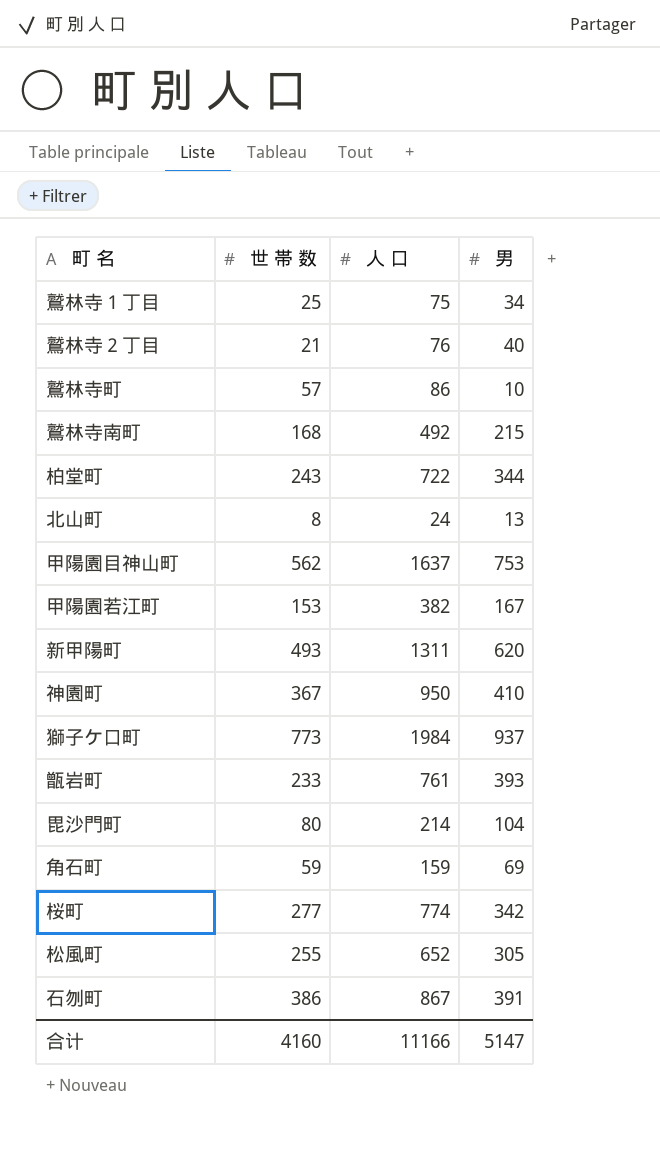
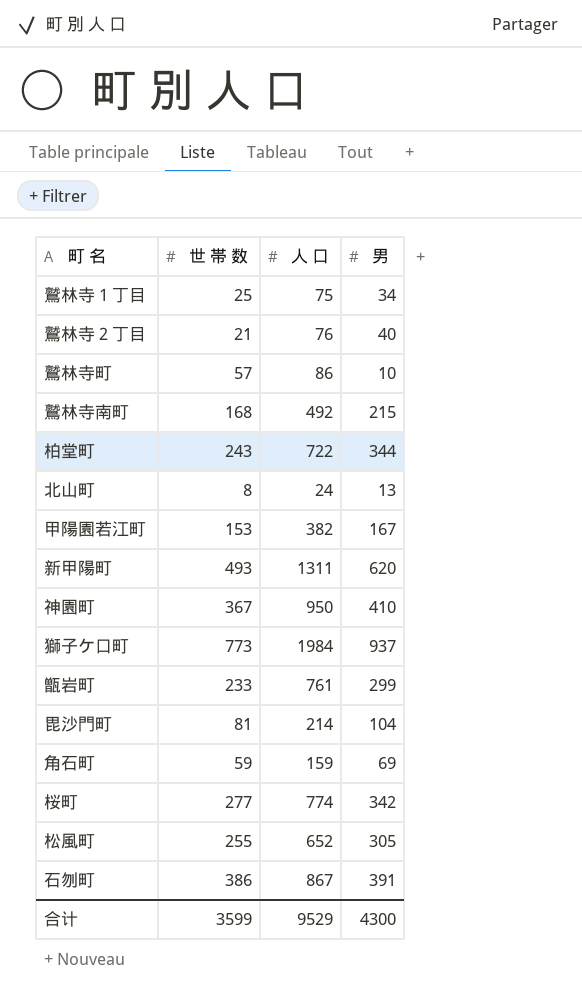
row 甲陽園目神山町: 562 | 1637 | 753 -> none
甑岩町 | 男: 393 -> 299
毘沙門町 | 世 帯 数: 80 -> 81
合计 | 世 帯 数: 4160 -> 3599
合计 | 人 口: 11166 -> 9529
合计 | 男: 5147 -> 4300

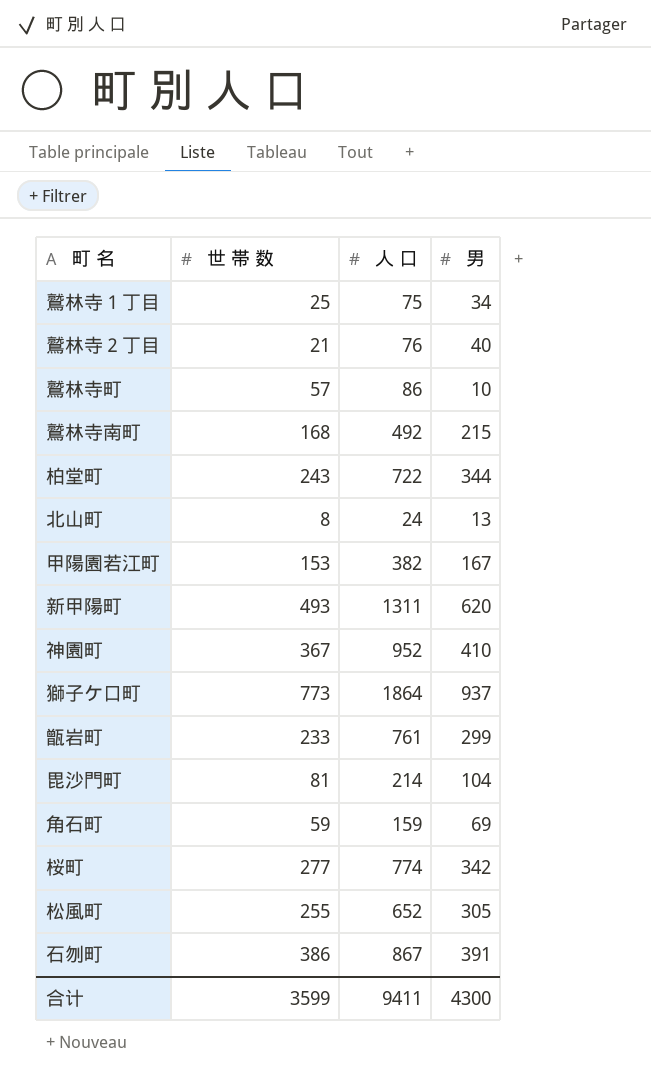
神園町 | 人 口: 950 -> 952
獅子ケ口町 | 人 口: 1984 -> 1864
合计 | 人 口: 9529 -> 9411

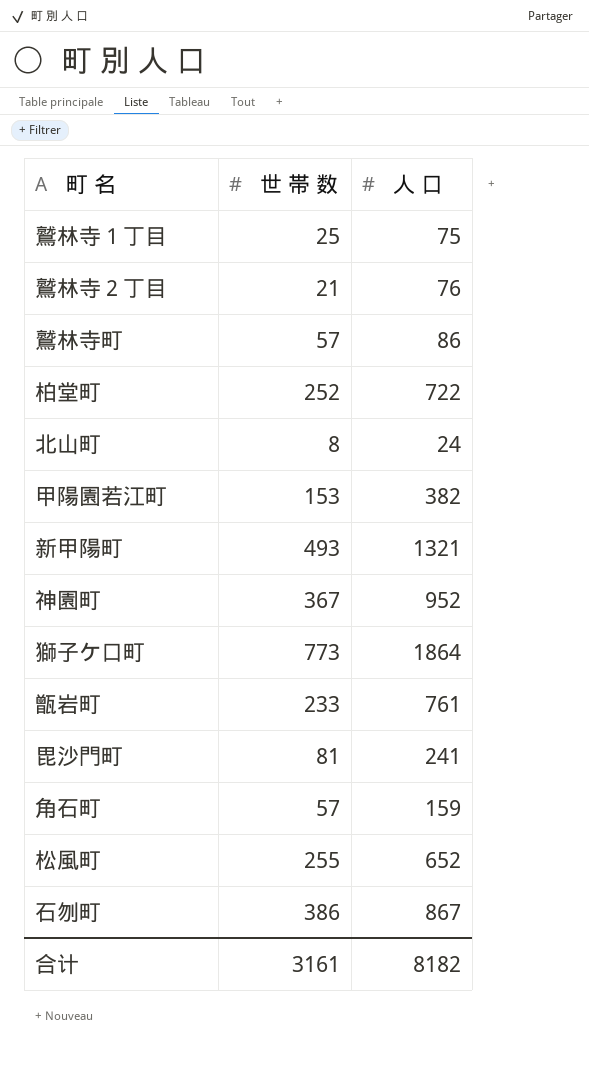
column 男 | position: 4 -> none
row 鷲林寺南町: 168 | 492 | 215 -> none
row 桜町: 277 | 774 | 342 -> none
柏堂町 | 世 帯 数: 243 -> 252
新甲陽町 | 人 口: 1311 -> 1321
毘沙門町 | 人 口: 214 -> 241
角石町 | 世 帯 数: 59 -> 57
合计 | 世 帯 数: 3599 -> 3161
合计 | 人 口: 9411 -> 8182

